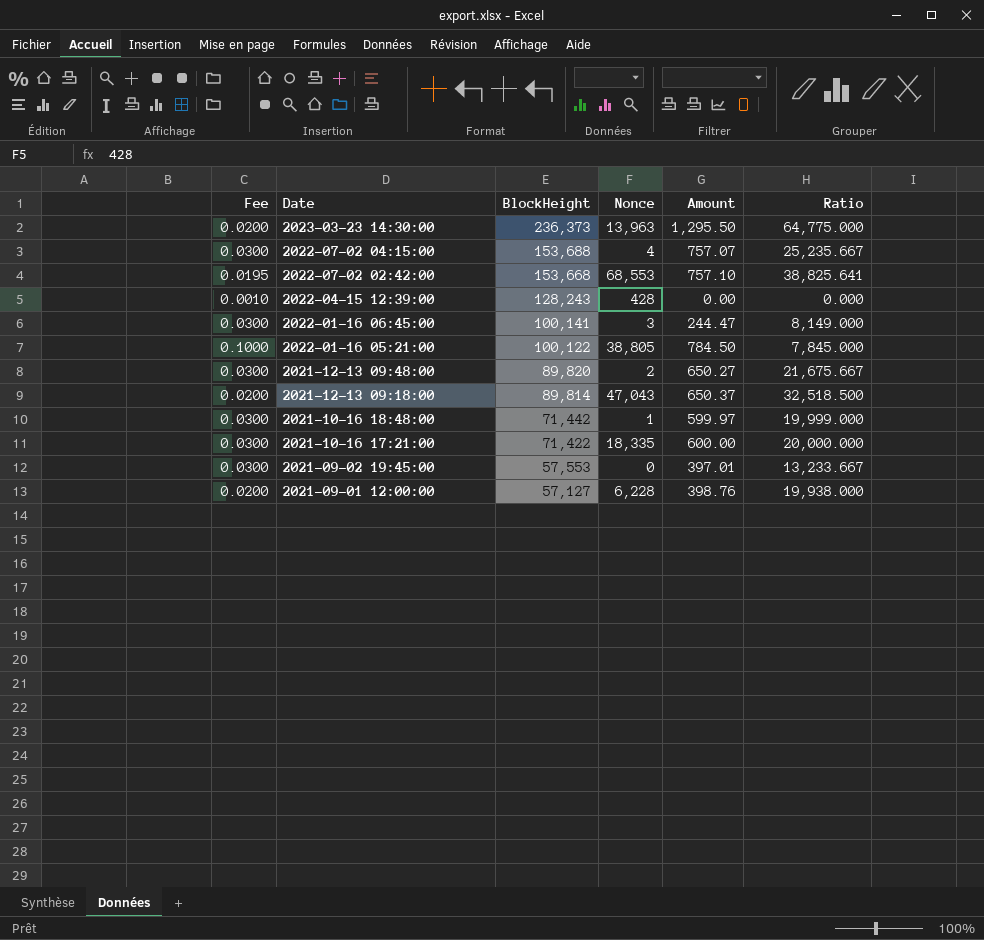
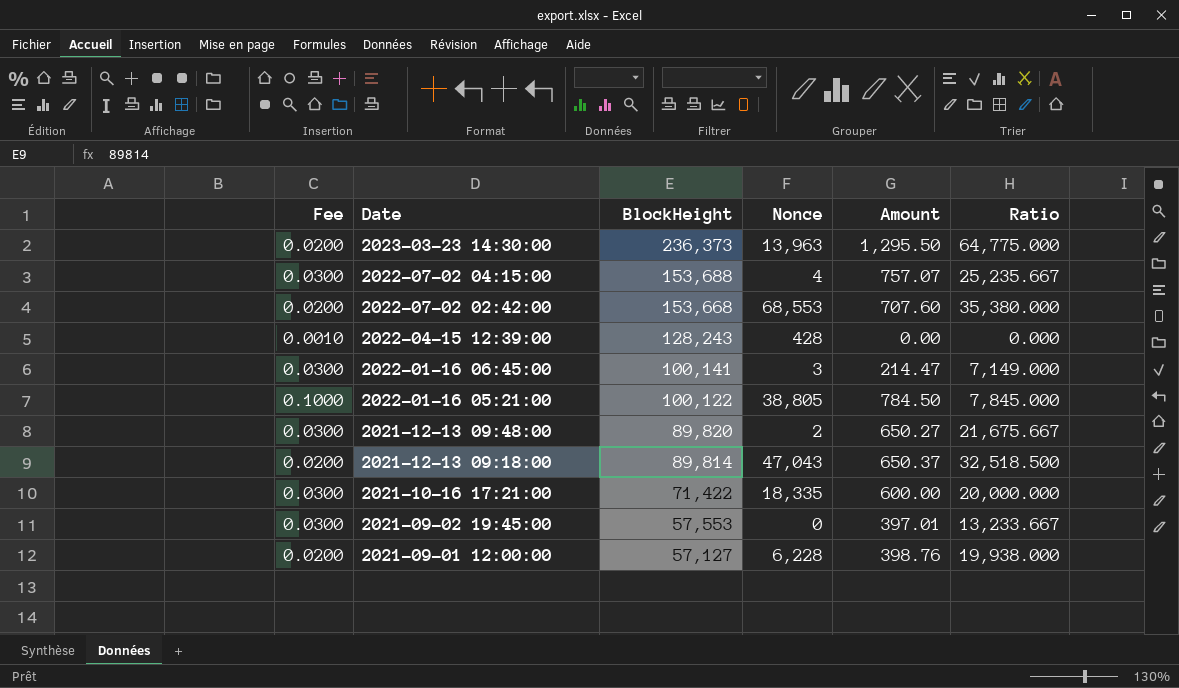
row 2021-10-16 18:48:00: 0.0300 | 71,442 | 1 | 599.97 | 19,999.000 -> none
2022-07-02 02:42:00 | Fee: 0.0195 -> 0.0200
2022-07-02 02:42:00 | Amount: 757.10 -> 707.60
2022-07-02 02:42:00 | Ratio: 38,825.641 -> 35,380.000
2022-01-16 06:45:00 | Amount: 244.47 -> 214.47
2022-01-16 06:45:00 | Ratio: 8,149.000 -> 7,149.000

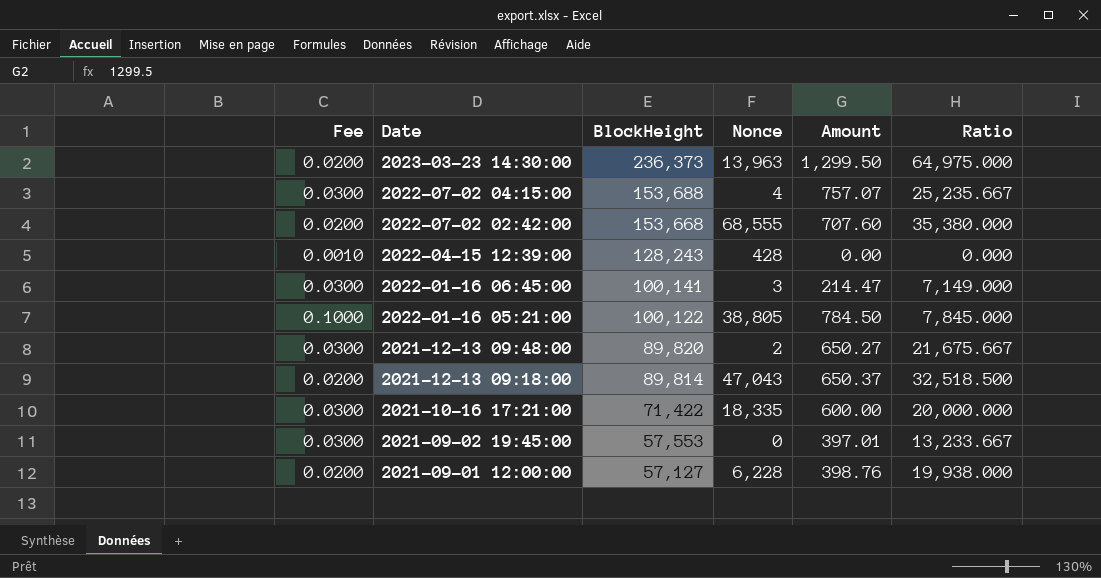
2023-03-23 14:30:00 | Amount: 1,295.50 -> 1,299.50
2023-03-23 14:30:00 | Ratio: 64,775.000 -> 64,975.000
2022-07-02 02:42:00 | Nonce: 68,553 -> 68,555

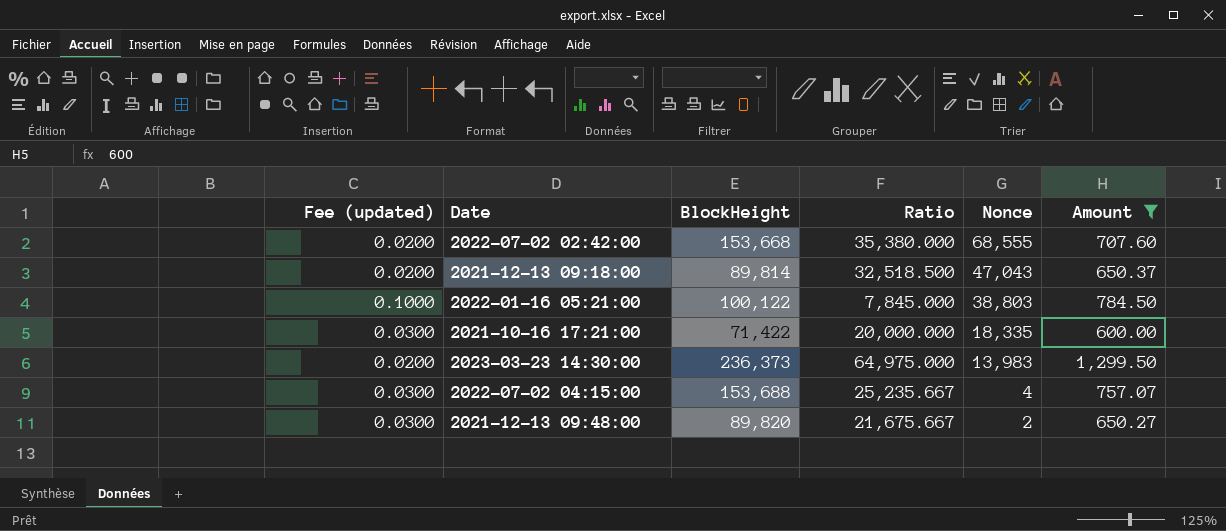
filter: none -> Amount >= 600.00
row order: Date descending -> Nonce descending
column name: Fee -> Fee (updated)
column Ratio | position: 6 -> 4
2022-01-16 05:21:00 | Nonce: 38,805 -> 38,803
2023-03-23 14:30:00 | Nonce: 13,963 -> 13,983

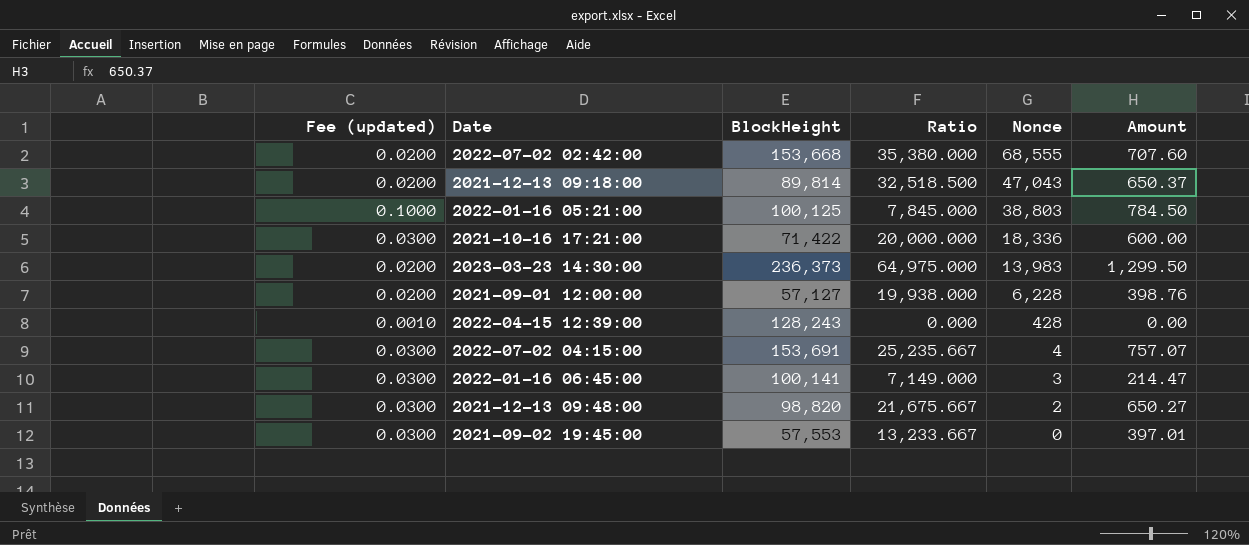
filter: Amount >= 600.00 -> none
2022-01-16 05:21:00 | BlockHeight: 100,122 -> 100,125
2021-10-16 17:21:00 | Nonce: 18,335 -> 18,336
2022-07-02 04:15:00 | BlockHeight: 153,688 -> 153,691
2021-12-13 09:48:00 | BlockHeight: 89,820 -> 98,820

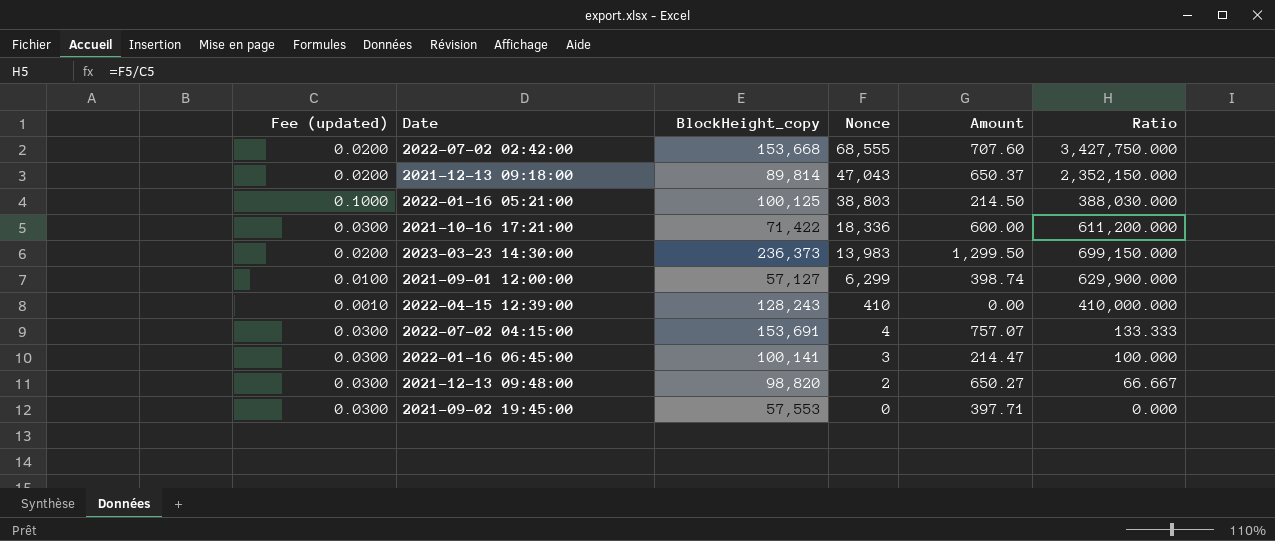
column name: BlockHeight -> BlockHeight_copy
column Ratio | formula: [Amount] / [Fee (updated)] -> [Nonce] / [Fee (updated)]
column Ratio | position: 4 -> 6
2022-01-16 05:21:00 | Amount: 784.50 -> 214.50
2021-09-01 12:00:00 | Fee (updated): 0.0200 -> 0.0100
2021-09-01 12:00:00 | Nonce: 6,228 -> 6,299
2021-09-01 12:00:00 | Amount: 398.76 -> 398.74
2022-04-15 12:39:00 | Nonce: 428 -> 410
2021-09-02 19:45:00 | Amount: 397.01 -> 397.71

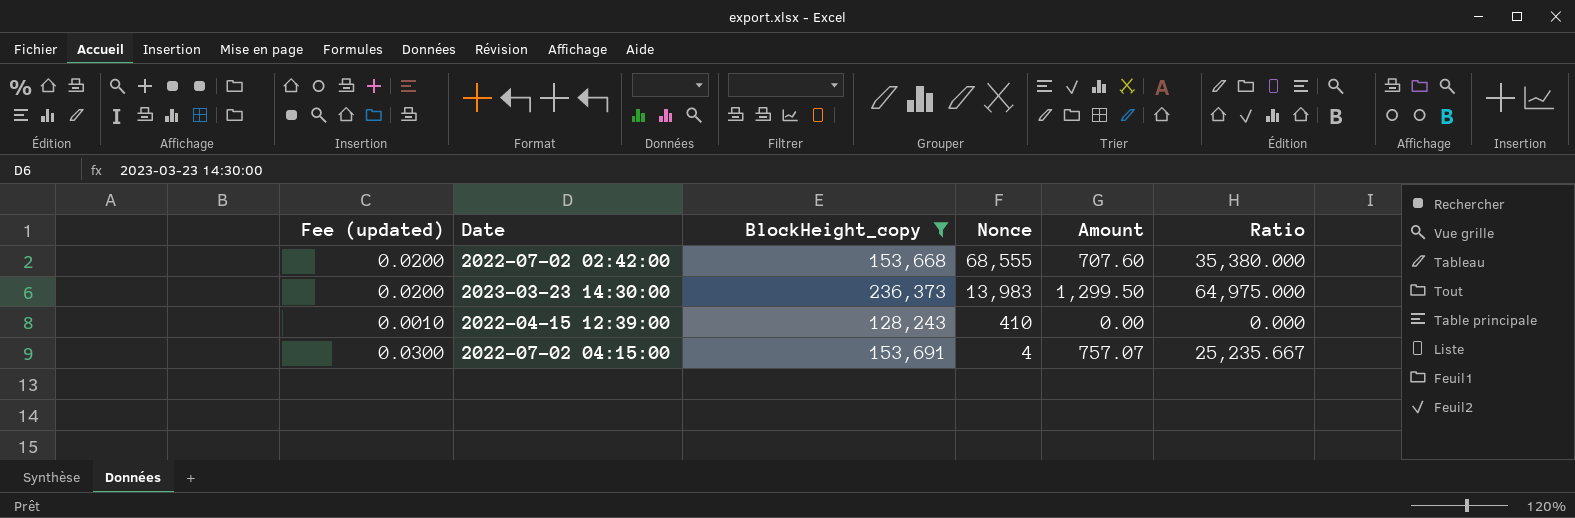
filter: none -> BlockHeight_copy >= 128,243
column Ratio | formula: [Nonce] / [Fee (updated)] -> [Amount] / [Fee (updated)]

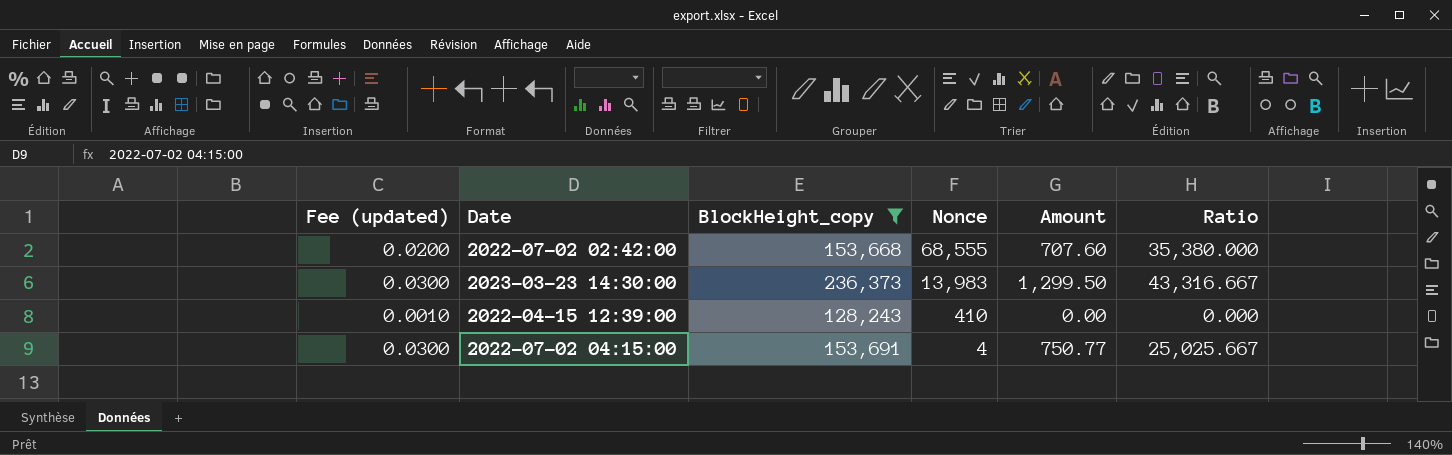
2023-03-23 14:30:00 | Fee (updated): 0.0200 -> 0.0300
2023-03-23 14:30:00 | Ratio: 64,975.000 -> 43,316.667
2022-07-02 04:15:00 | Amount: 757.07 -> 750.77
2022-07-02 04:15:00 | Ratio: 25,235.667 -> 25,025.667

